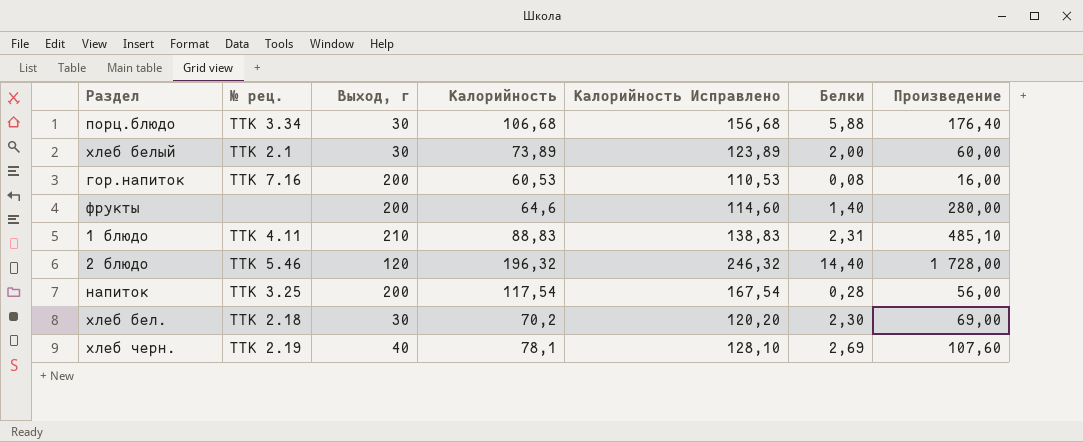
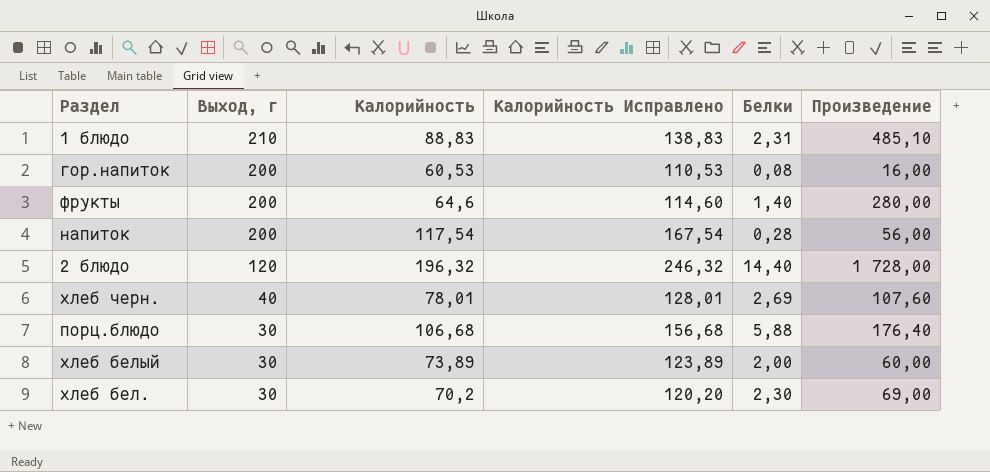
row order: none -> Выход, г descending
column № рец. | position: 2 -> none
хлеб черн. | Калорийность: 78,1 -> 78,01
хлеб черн. | Калорийность Исправлено: 128,10 -> 128,01

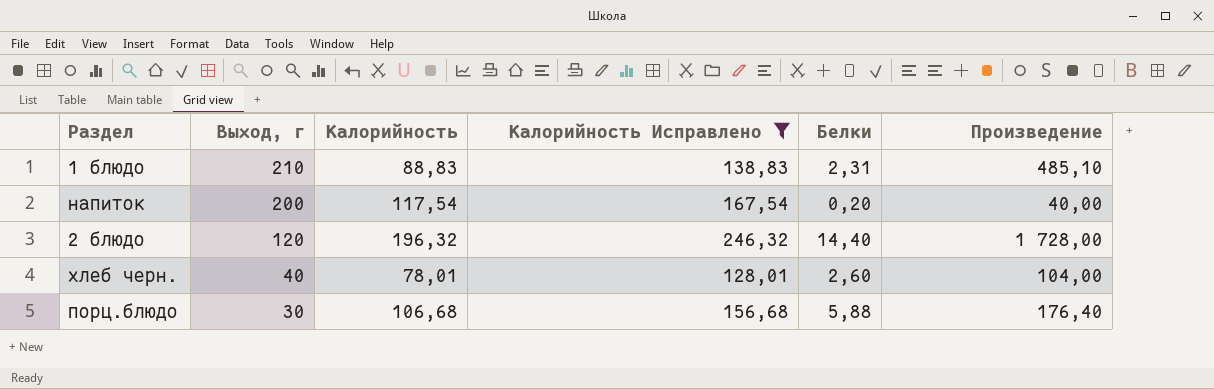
filter: none -> Калорийность Исправлено >= 128,01
напиток | Белки: 0,28 -> 0,20
напиток | Произведение: 56,00 -> 40,00
хлеб черн. | Белки: 2,69 -> 2,60
хлеб черн. | Произведение: 107,60 -> 104,00

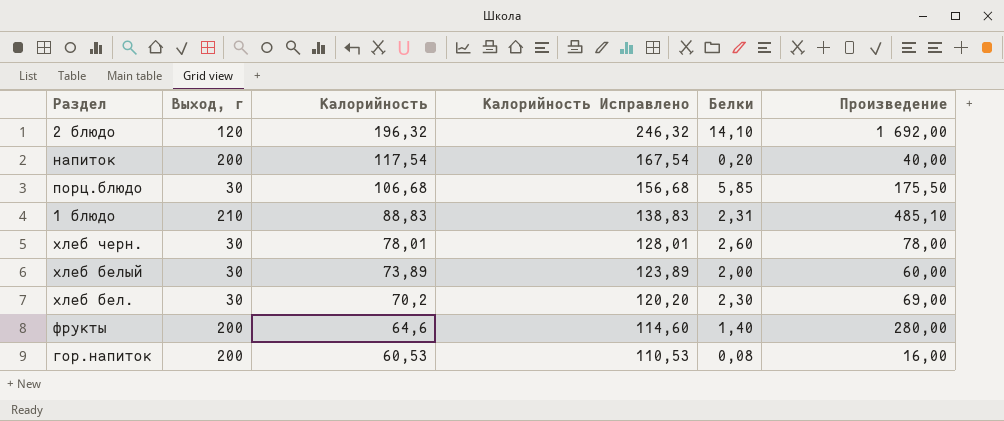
filter: Калорийность Исправлено >= 128,01 -> none
row order: Выход, г descending -> Калорийность descending
2 блюдо | Белки: 14,40 -> 14,10
2 блюдо | Произведение: 1 728,00 -> 1 692,00
порц.блюдо | Белки: 5,88 -> 5,85
порц.блюдо | Произведение: 176,40 -> 175,50
хлеб черн. | Выход, г: 40 -> 30
хлеб черн. | Произведение: 104,00 -> 78,00

